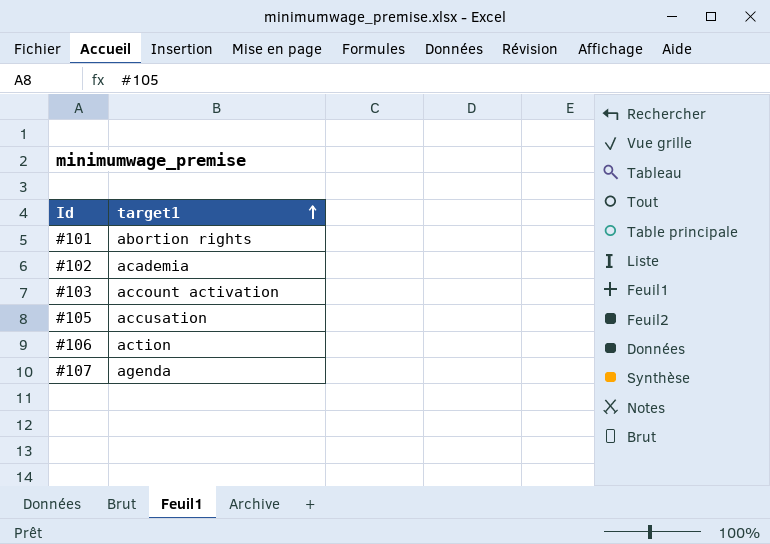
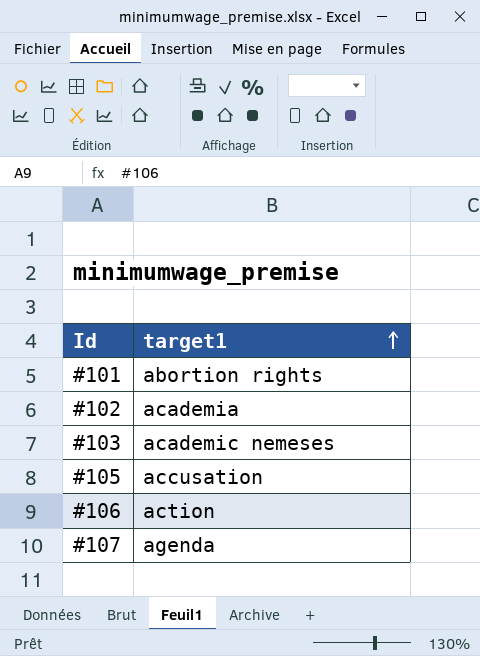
#103 | target1: account activation -> academic nemeses

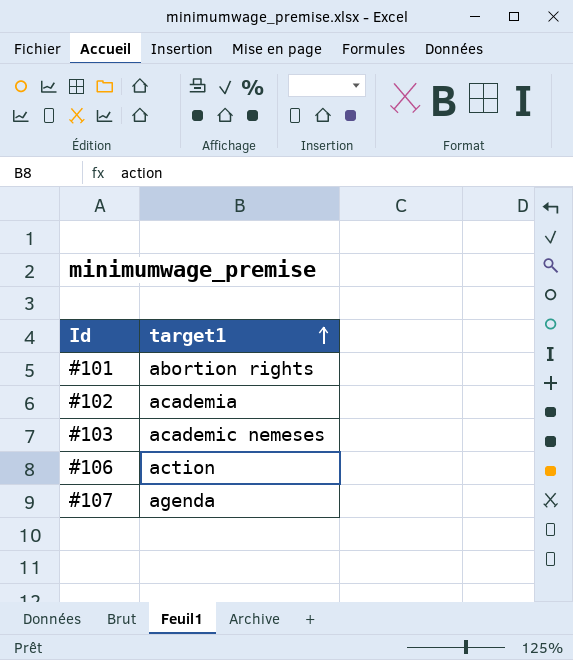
row #105: accusation -> none

